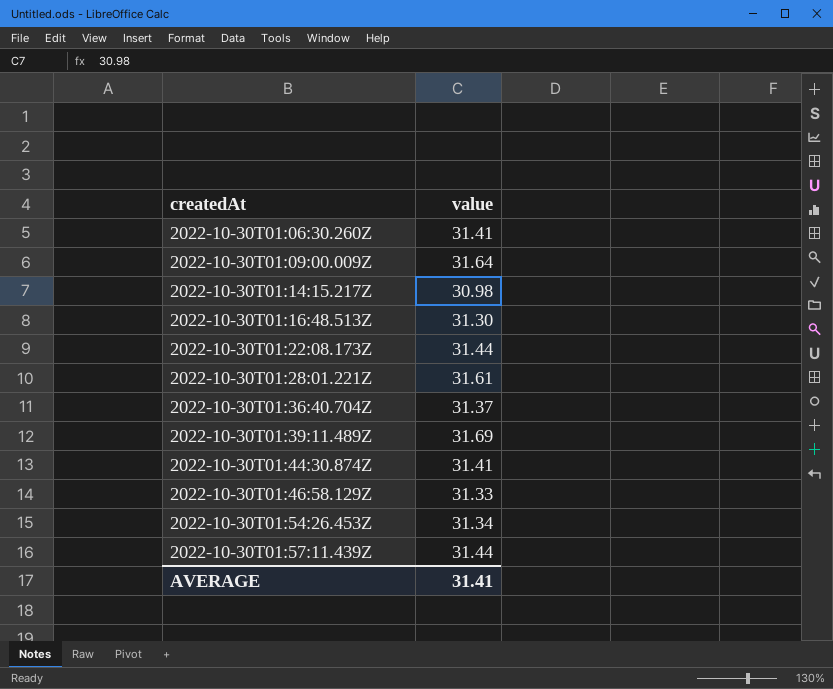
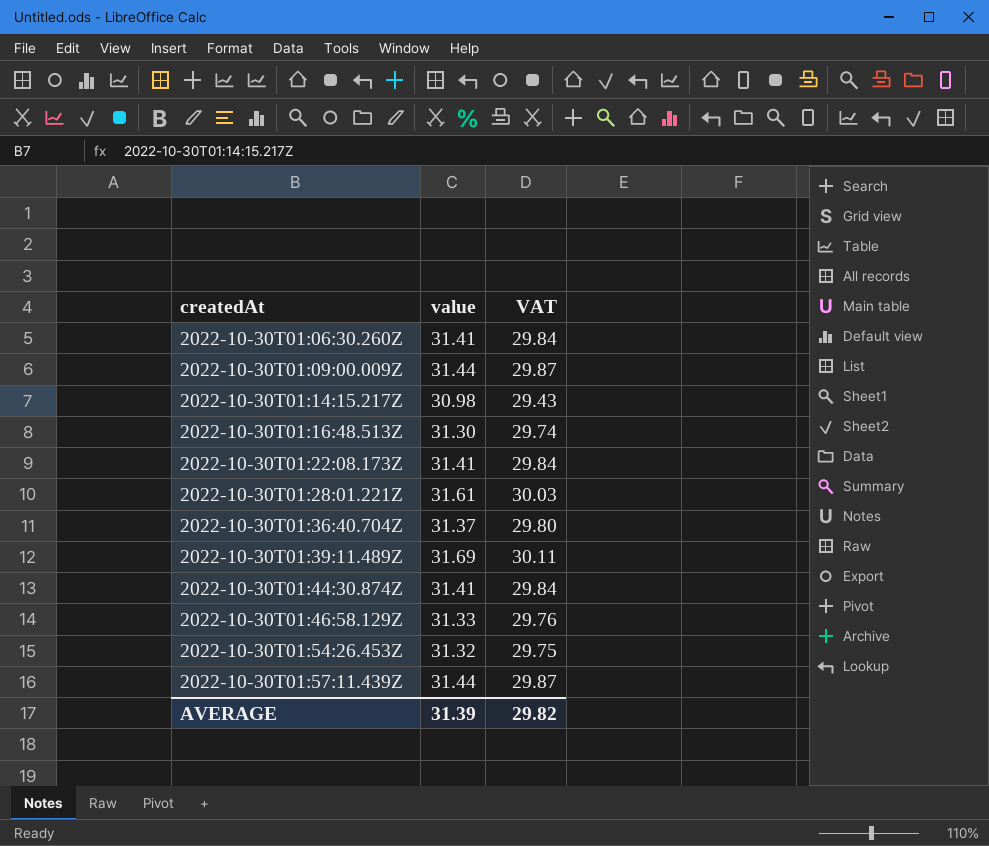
column VAT | formula: none -> [value] * 0.95
2022-10-30T01:09:00.009Z | value: 31.64 -> 31.44
2022-10-30T01:22:08.173Z | value: 31.44 -> 31.41
2022-10-30T01:54:26.453Z | value: 31.34 -> 31.32
AVERAGE | value: 31.41 -> 31.39

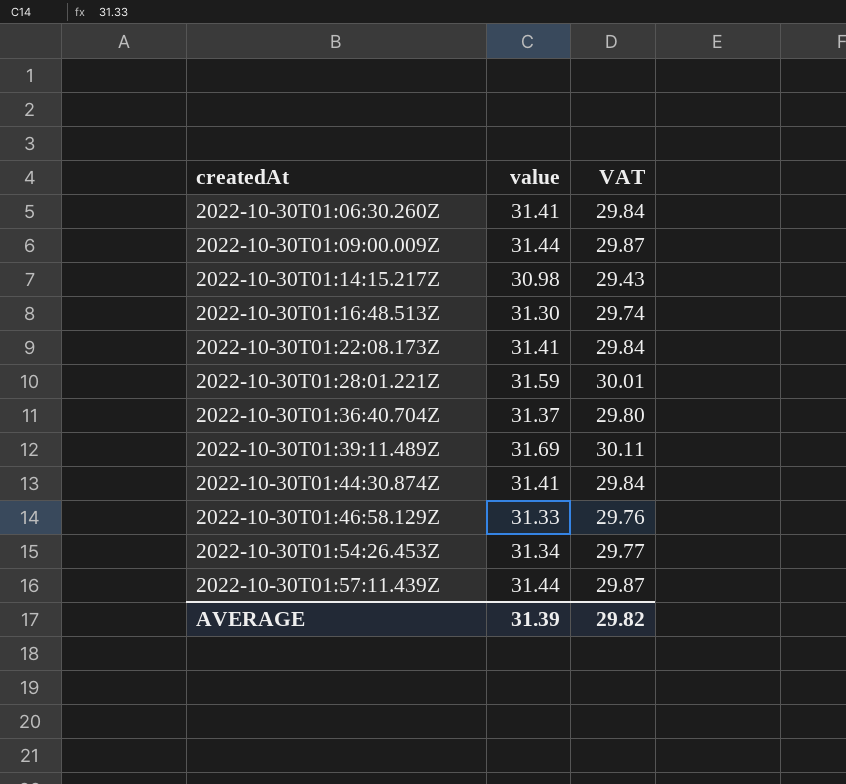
2022-10-30T01:28:01.221Z | value: 31.61 -> 31.59
2022-10-30T01:28:01.221Z | VAT: 30.03 -> 30.01
2022-10-30T01:54:26.453Z | value: 31.32 -> 31.34
2022-10-30T01:54:26.453Z | VAT: 29.75 -> 29.77

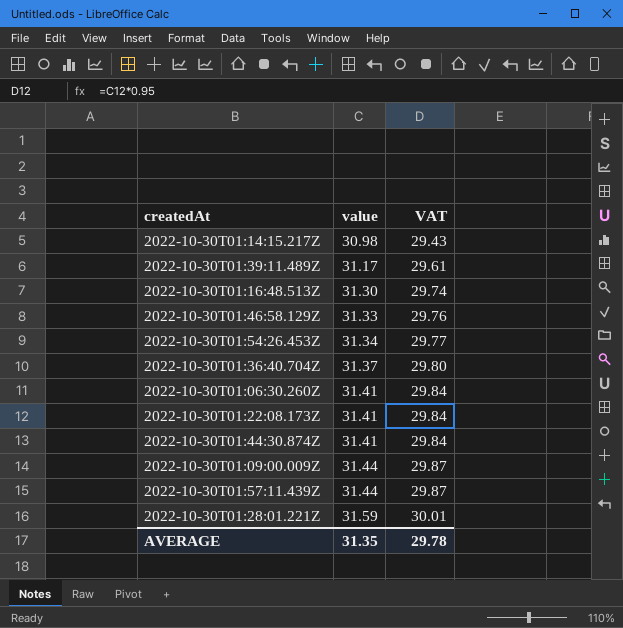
row order: createdAt ascending -> value ascending
2022-10-30T01:39:11.489Z | value: 31.69 -> 31.17
2022-10-30T01:39:11.489Z | VAT: 30.11 -> 29.61
AVERAGE | value: 31.39 -> 31.35
AVERAGE | VAT: 29.82 -> 29.78

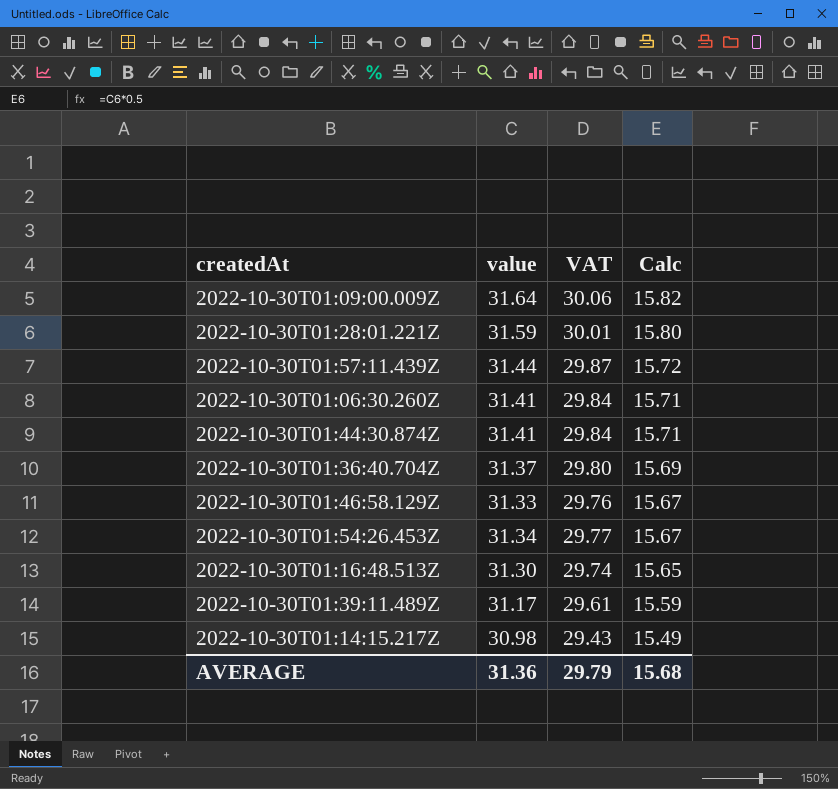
row order: value ascending -> Calc descending
column Calc | formula: none -> [value] * 0.5
row 2022-10-30T01:22:08.173Z: 31.41 | 29.84 -> none
2022-10-30T01:09:00.009Z | value: 31.44 -> 31.64
2022-10-30T01:09:00.009Z | VAT: 29.87 -> 30.06
AVERAGE | value: 31.35 -> 31.36
AVERAGE | VAT: 29.78 -> 29.79

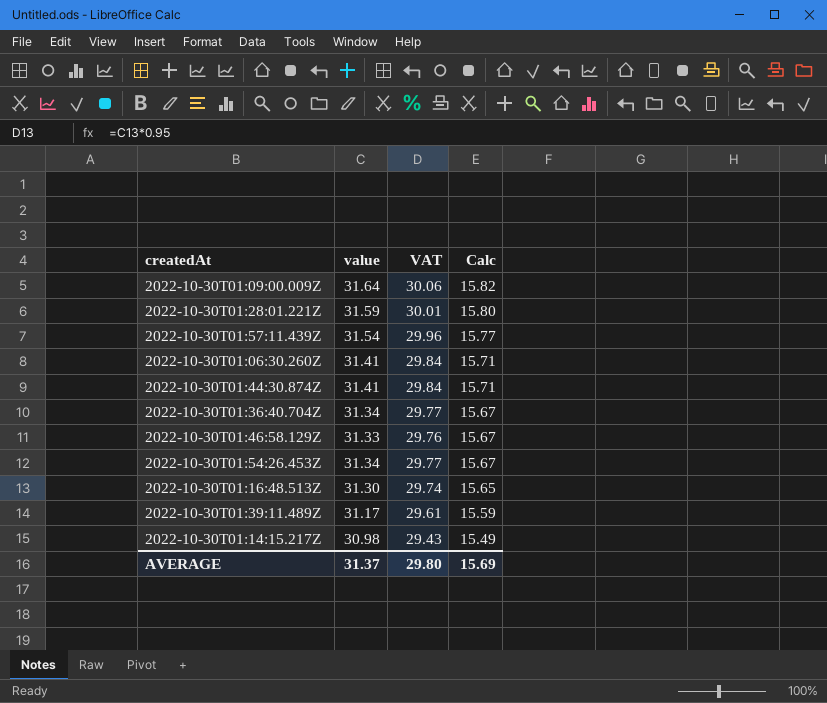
2022-10-30T01:57:11.439Z | value: 31.44 -> 31.54
2022-10-30T01:57:11.439Z | VAT: 29.87 -> 29.96
2022-10-30T01:57:11.439Z | Calc: 15.72 -> 15.77
2022-10-30T01:36:40.704Z | value: 31.37 -> 31.34
2022-10-30T01:36:40.704Z | VAT: 29.80 -> 29.77
2022-10-30T01:36:40.704Z | Calc: 15.69 -> 15.67
AVERAGE | value: 31.36 -> 31.37
AVERAGE | VAT: 29.79 -> 29.80
AVERAGE | Calc: 15.68 -> 15.69

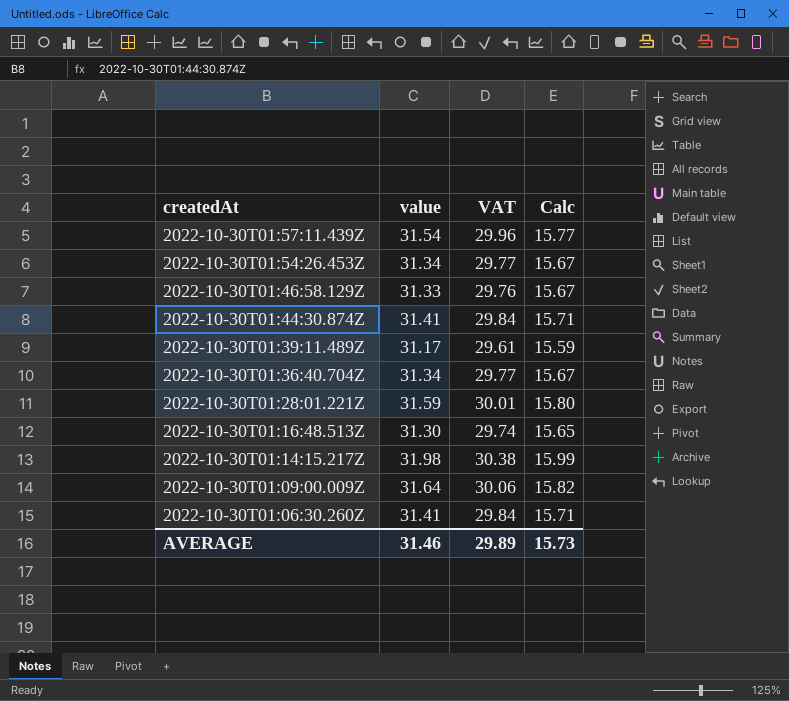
row order: Calc descending -> createdAt descending
2022-10-30T01:14:15.217Z | value: 30.98 -> 31.98
2022-10-30T01:14:15.217Z | VAT: 29.43 -> 30.38
2022-10-30T01:14:15.217Z | Calc: 15.49 -> 15.99
AVERAGE | value: 31.37 -> 31.46
AVERAGE | VAT: 29.80 -> 29.89
AVERAGE | Calc: 15.69 -> 15.73

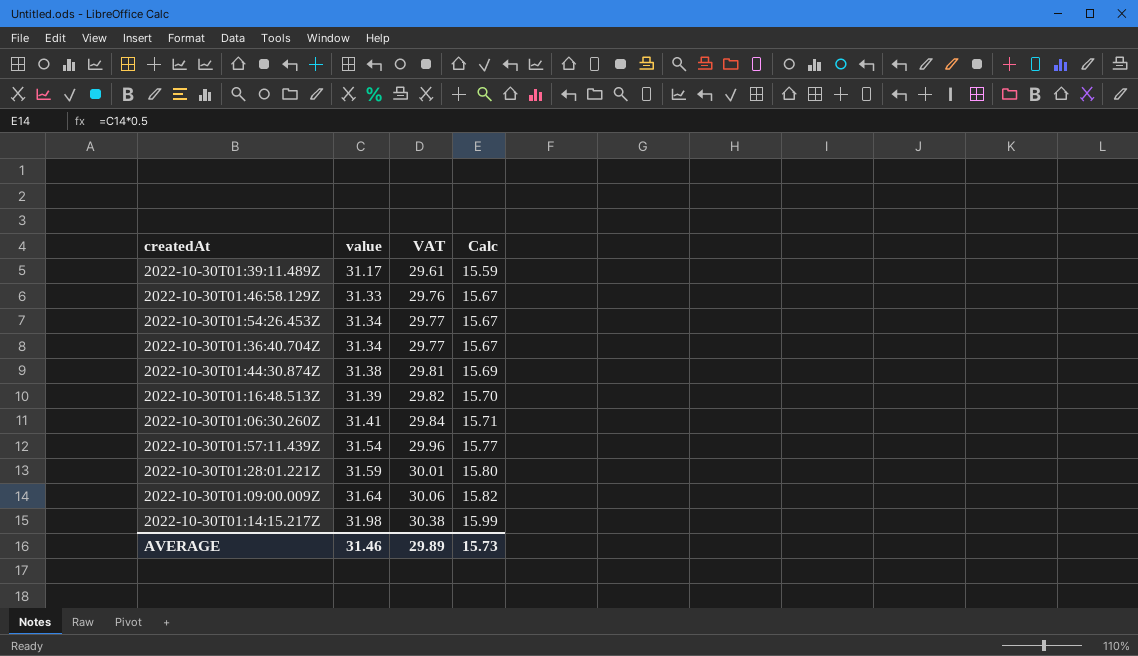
row order: createdAt descending -> value ascending
2022-10-30T01:44:30.874Z | value: 31.41 -> 31.38
2022-10-30T01:44:30.874Z | VAT: 29.84 -> 29.81
2022-10-30T01:44:30.874Z | Calc: 15.71 -> 15.69
2022-10-30T01:16:48.513Z | value: 31.30 -> 31.39
2022-10-30T01:16:48.513Z | VAT: 29.74 -> 29.82
2022-10-30T01:16:48.513Z | Calc: 15.65 -> 15.70

